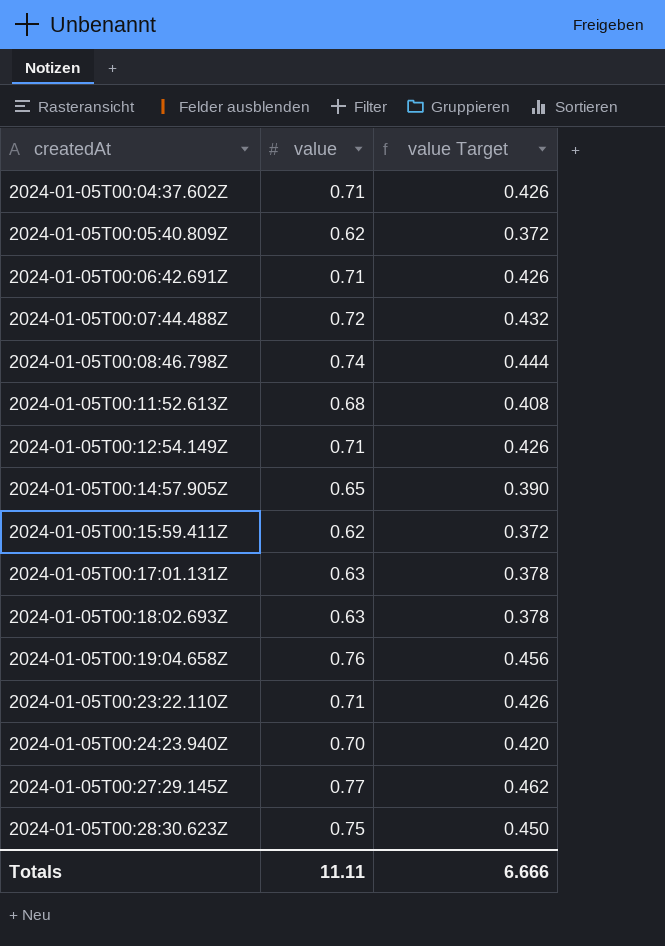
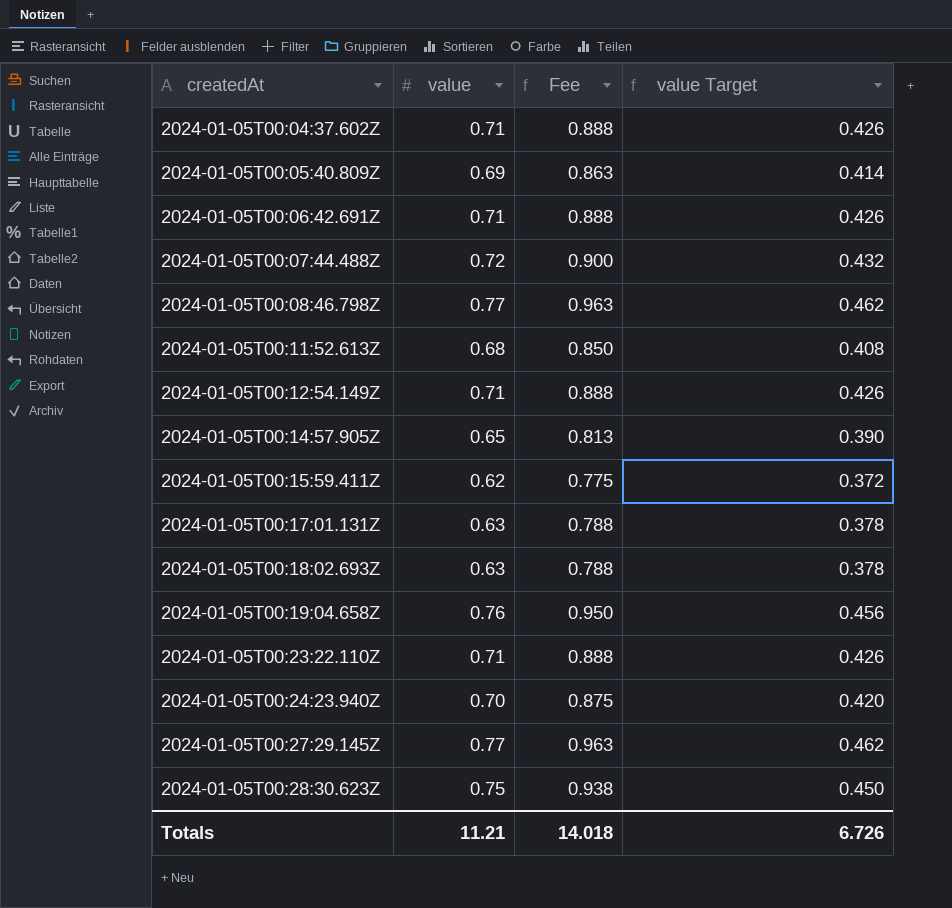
column Fee | formula: none -> [value] * 1.25
2024-01-05T00:05:40.809Z | value: 0.62 -> 0.69
2024-01-05T00:05:40.809Z | value Target: 0.372 -> 0.414
2024-01-05T00:08:46.798Z | value: 0.74 -> 0.77
2024-01-05T00:08:46.798Z | value Target: 0.444 -> 0.462
Totals | value: 11.11 -> 11.21
Totals | value Target: 6.666 -> 6.726

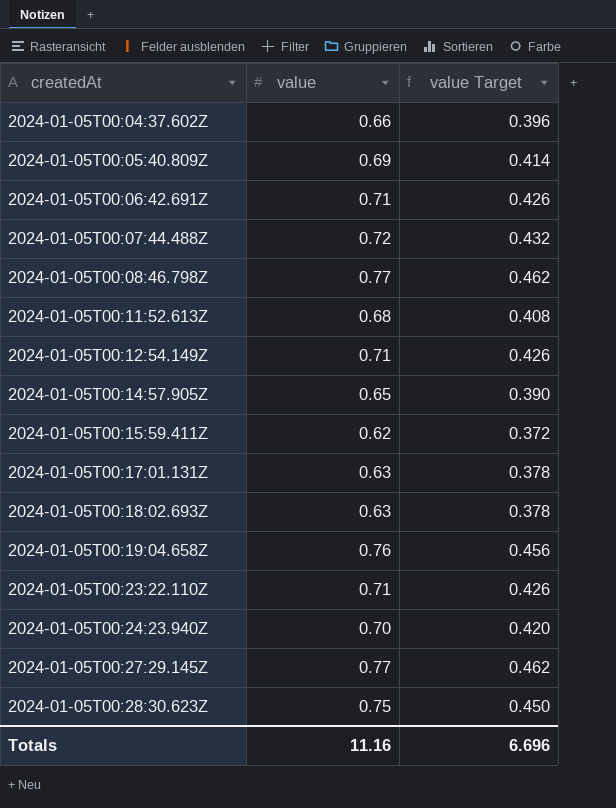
column Fee | formula: [value] * 1.25 -> none
2024-01-05T00:04:37.602Z | value: 0.71 -> 0.66
2024-01-05T00:04:37.602Z | value Target: 0.426 -> 0.396
Totals | value: 11.21 -> 11.16
Totals | value Target: 6.726 -> 6.696

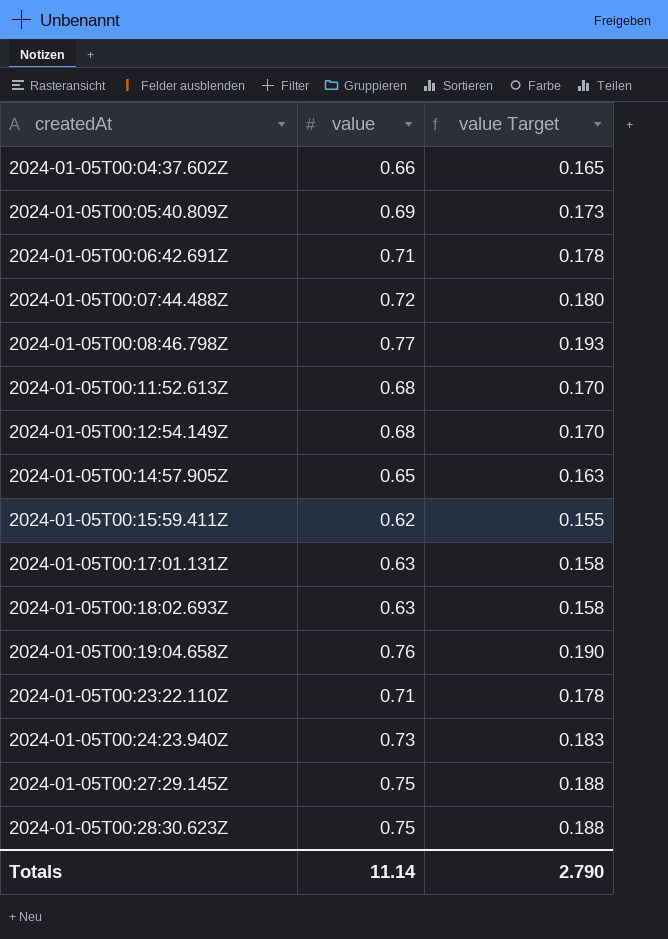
column value Target | formula: [value] * 0.6 -> [value] * 0.25
2024-01-05T00:12:54.149Z | value: 0.71 -> 0.68
2024-01-05T00:24:23.940Z | value: 0.70 -> 0.73
2024-01-05T00:27:29.145Z | value: 0.77 -> 0.75
Totals | value: 11.16 -> 11.14
Totals | value Target: 6.696 -> 2.790

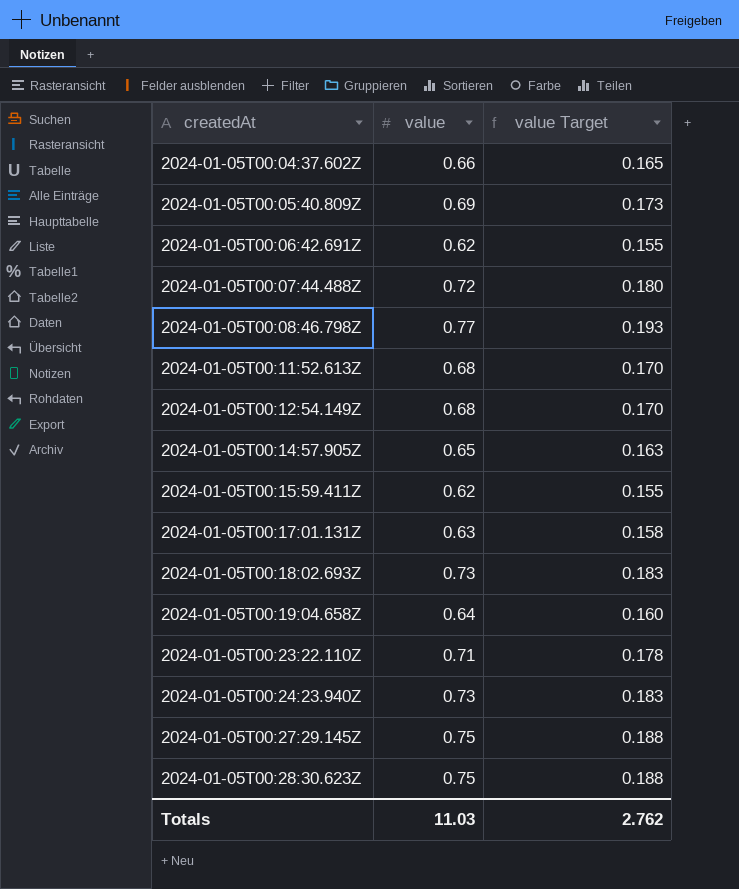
2024-01-05T00:06:42.691Z | value: 0.71 -> 0.62
2024-01-05T00:06:42.691Z | value Target: 0.178 -> 0.155
2024-01-05T00:18:02.693Z | value: 0.63 -> 0.73
2024-01-05T00:18:02.693Z | value Target: 0.158 -> 0.183
2024-01-05T00:19:04.658Z | value: 0.76 -> 0.64
2024-01-05T00:19:04.658Z | value Target: 0.190 -> 0.160
Totals | value: 11.14 -> 11.03
Totals | value Target: 2.790 -> 2.762

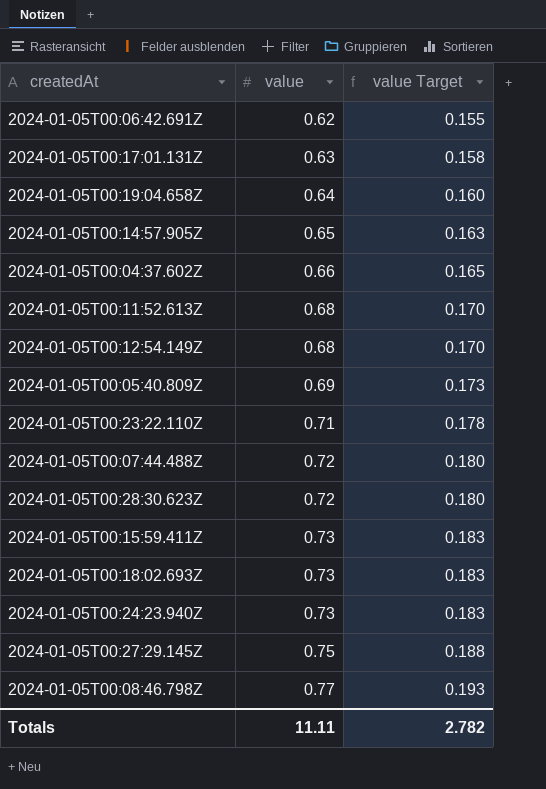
row order: createdAt ascending -> value ascending
2024-01-05T00:28:30.623Z | value: 0.75 -> 0.72
2024-01-05T00:28:30.623Z | value Target: 0.188 -> 0.180
2024-01-05T00:15:59.411Z | value: 0.62 -> 0.73
2024-01-05T00:15:59.411Z | value Target: 0.155 -> 0.183
Totals | value: 11.03 -> 11.11
Totals | value Target: 2.762 -> 2.782

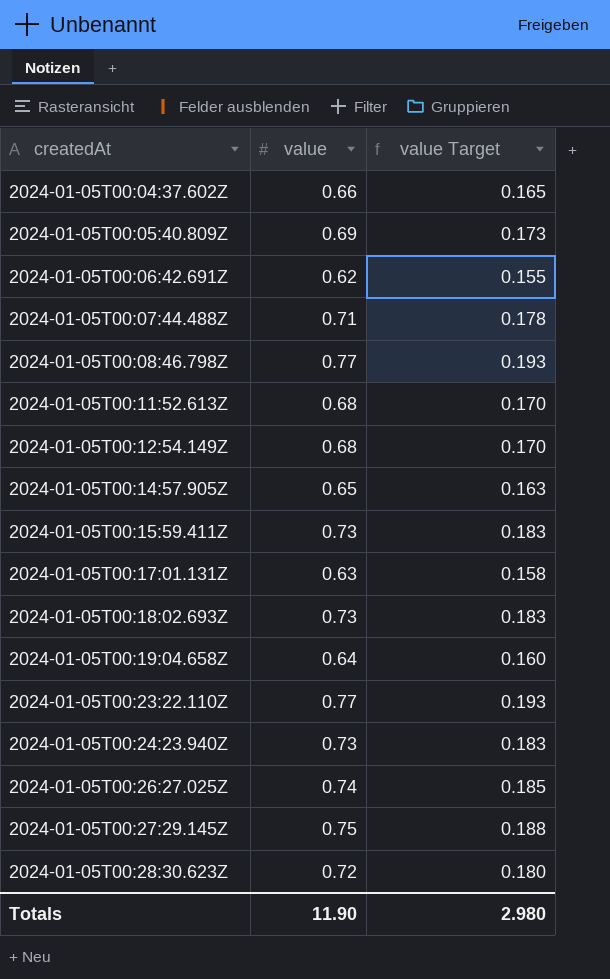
row order: value ascending -> createdAt ascending
2024-01-05T00:07:44.488Z | value: 0.72 -> 0.71
2024-01-05T00:07:44.488Z | value Target: 0.180 -> 0.178
2024-01-05T00:23:22.110Z | value: 0.71 -> 0.77
2024-01-05T00:23:22.110Z | value Target: 0.178 -> 0.193
row 2024-01-05T00:26:27.025Z: none -> 0.74 | 0.185
Totals | value: 11.11 -> 11.90
Totals | value Target: 2.782 -> 2.980

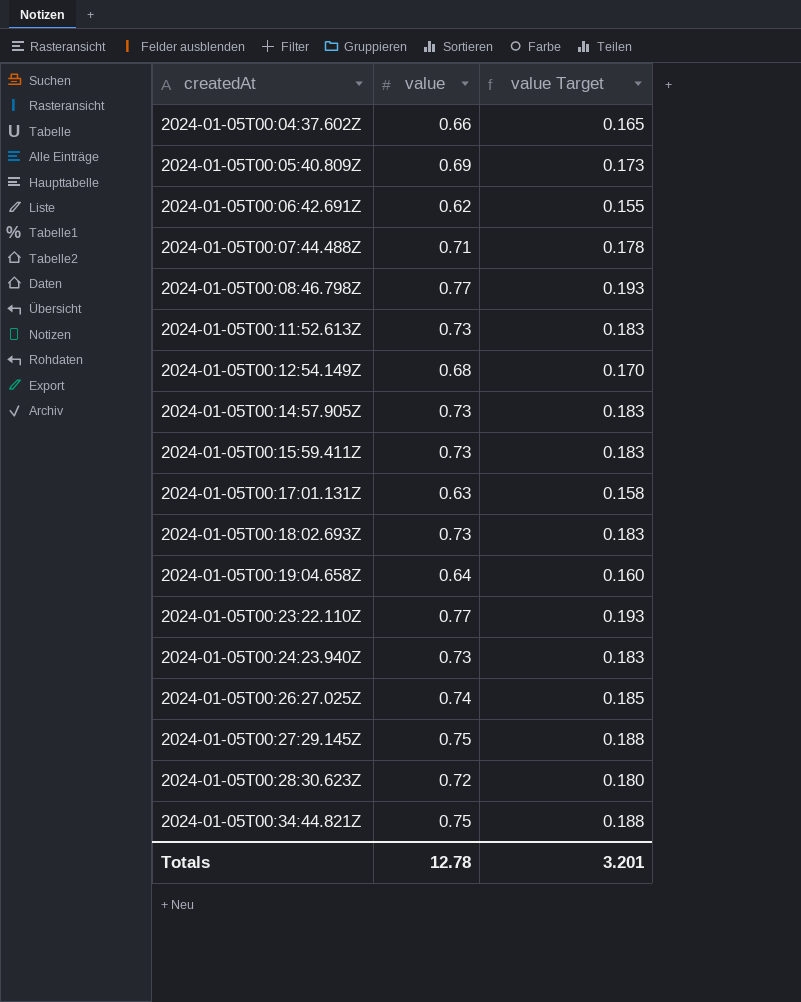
2024-01-05T00:11:52.613Z | value: 0.68 -> 0.73
2024-01-05T00:11:52.613Z | value Target: 0.170 -> 0.183
2024-01-05T00:14:57.905Z | value: 0.65 -> 0.73
2024-01-05T00:14:57.905Z | value Target: 0.163 -> 0.183
row 2024-01-05T00:34:44.821Z: none -> 0.75 | 0.188
Totals | value: 11.90 -> 12.78
Totals | value Target: 2.980 -> 3.201

